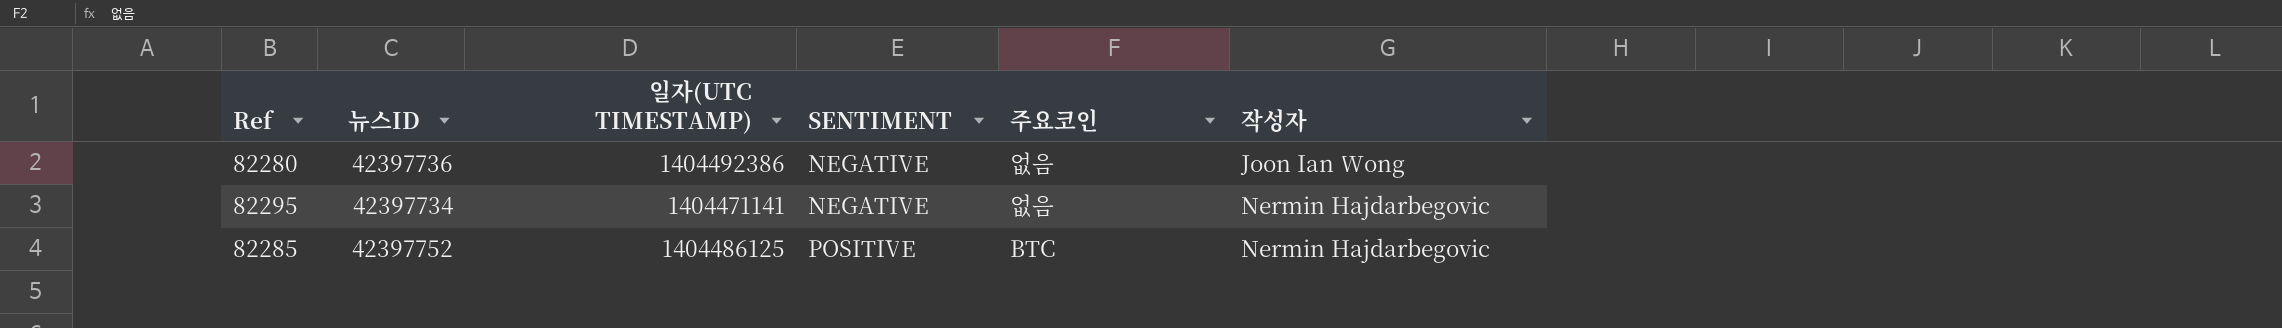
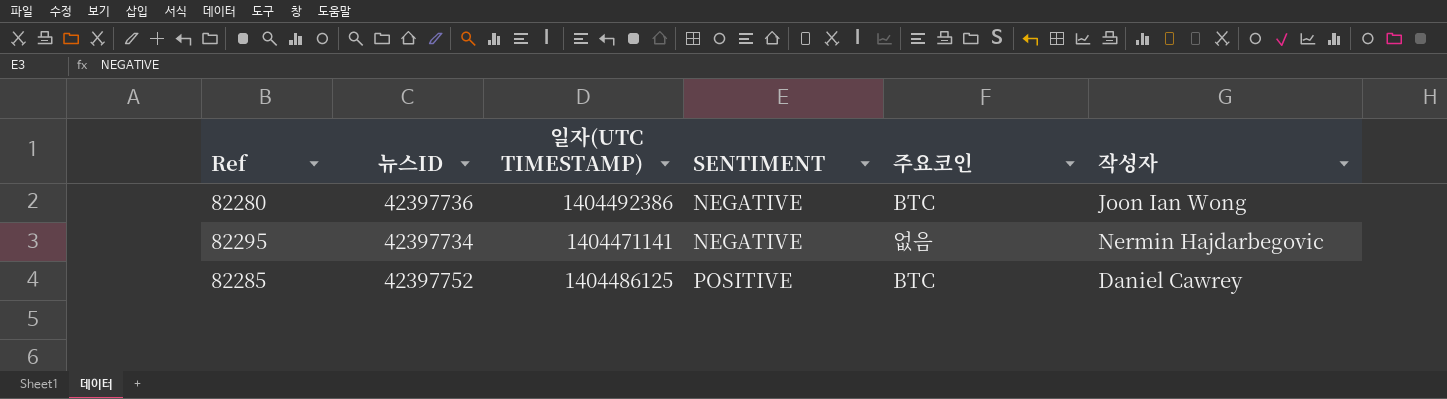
82280 | 주요코인: 없음 -> BTC
82285 | 작성자: Nermin Hajdarbegovic -> Daniel Cawrey

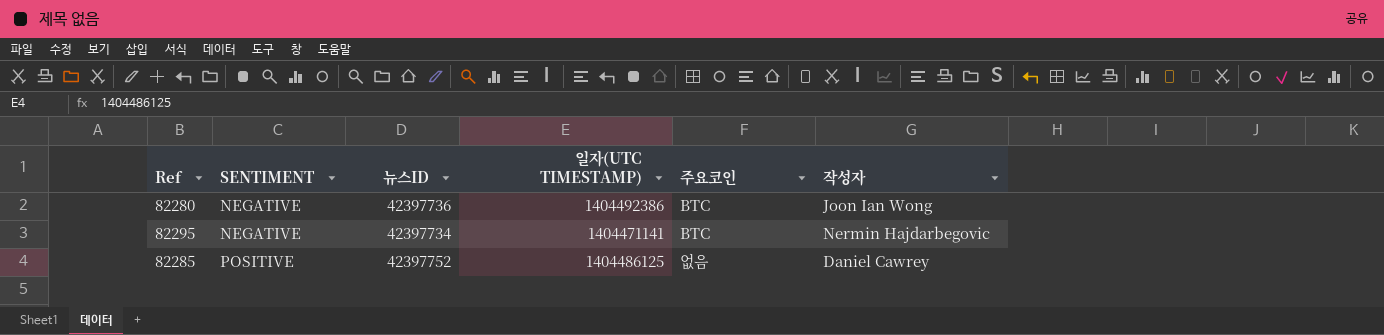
column SENTIMENT | position: 4 -> 2
82295 | 주요코인: 없음 -> BTC
82285 | 주요코인: BTC -> 없음

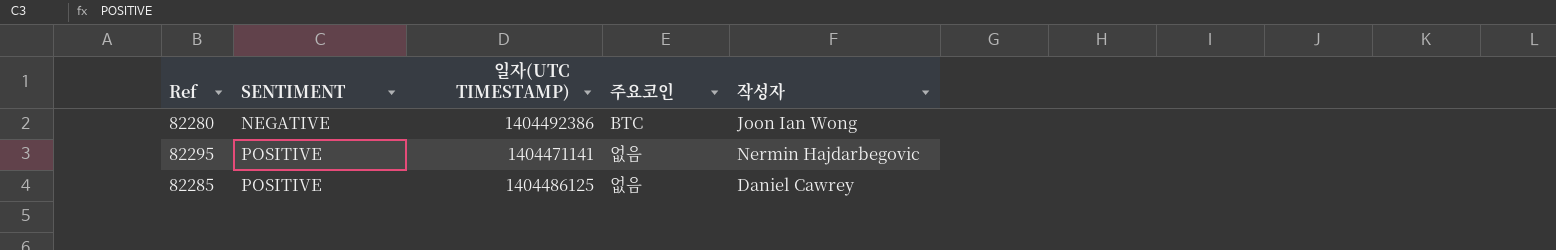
column 뉴스ID | position: 3 -> none
82295 | SENTIMENT: NEGATIVE -> POSITIVE
82295 | 주요코인: BTC -> 없음

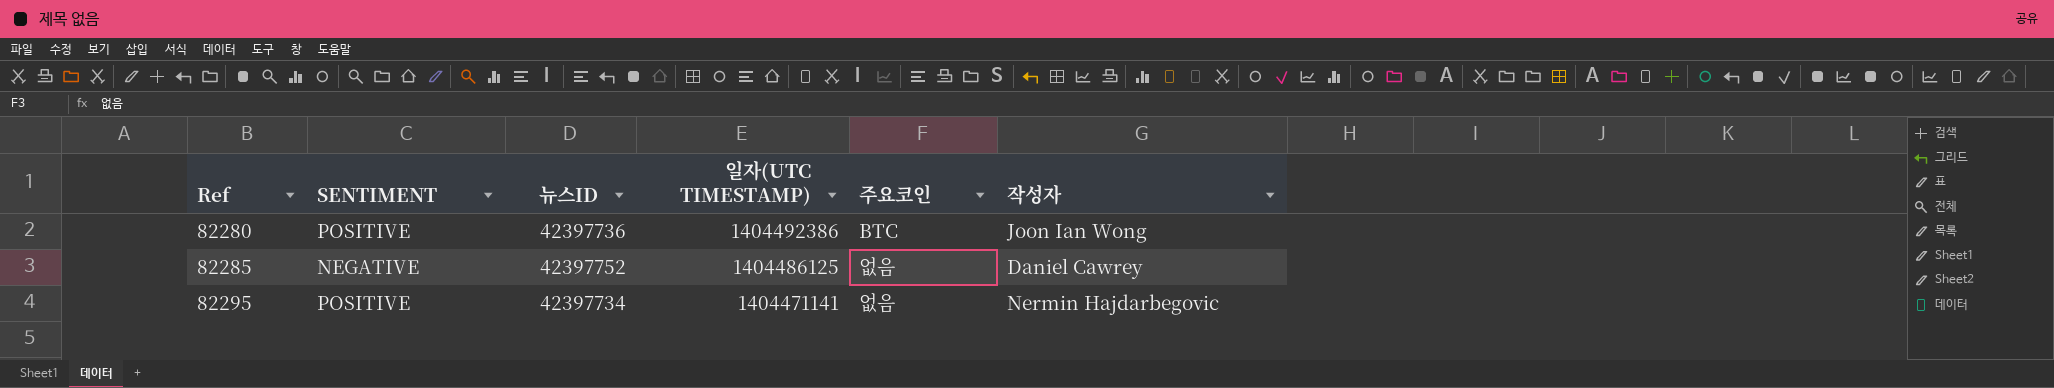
row order: SENTIMENT ascending -> Ref ascending
column 뉴스ID | position: none -> 3
82280 | SENTIMENT: NEGATIVE -> POSITIVE
82285 | SENTIMENT: POSITIVE -> NEGATIVE

